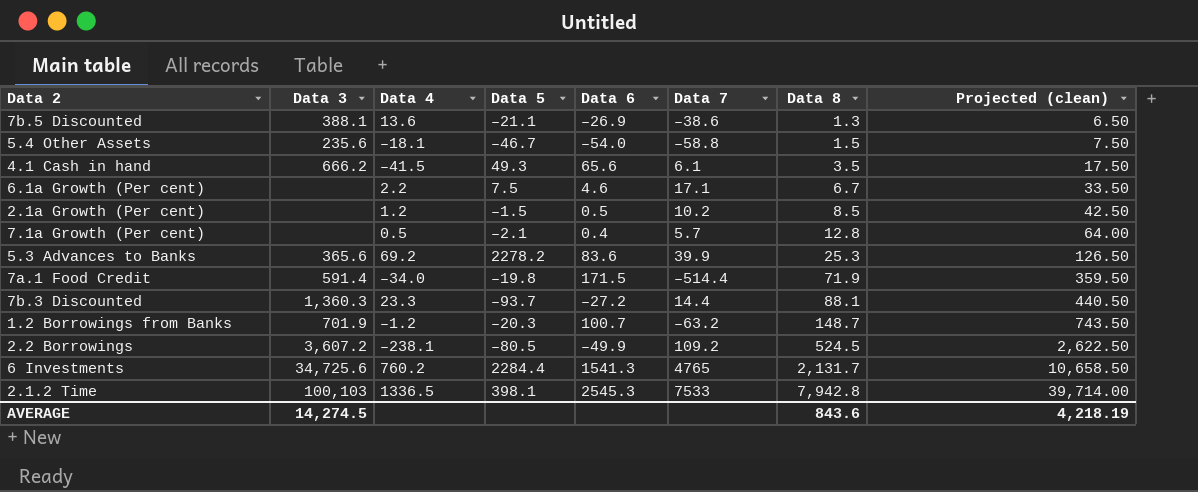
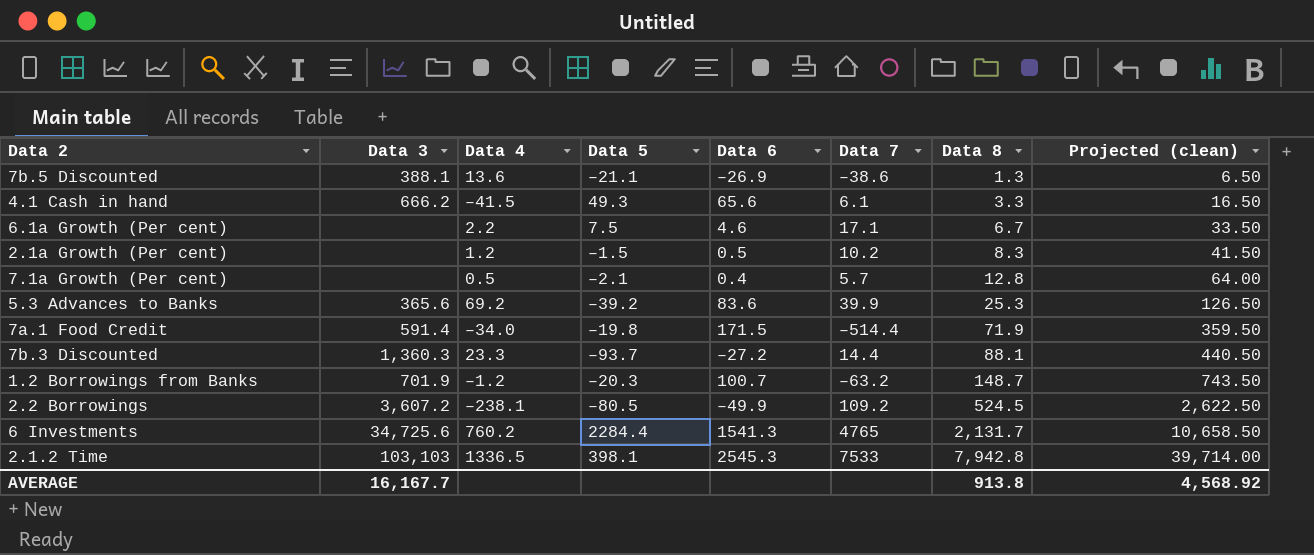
row 5.4 Other Assets: 235.6 | –18.1 | –46.7 | –54.0 | –58.8 | 1.5 | 7.50 -> none
4.1 Cash in hand | Data 8: 3.5 -> 3.3
4.1 Cash in hand | Projected (clean): 17.50 -> 16.50
2.1a Growth (Per cent) | Data 8: 8.5 -> 8.3
2.1a Growth (Per cent) | Projected (clean): 42.50 -> 41.50
5.3 Advances to Banks | Data 5: 2278.2 -> –39.2
2.1.2 Time | Data 3: 100,103 -> 103,103
AVERAGE | Data 3: 14,274.5 -> 16,167.7
AVERAGE | Data 8: 843.6 -> 913.8
AVERAGE | Projected (clean): 4,218.19 -> 4,568.92

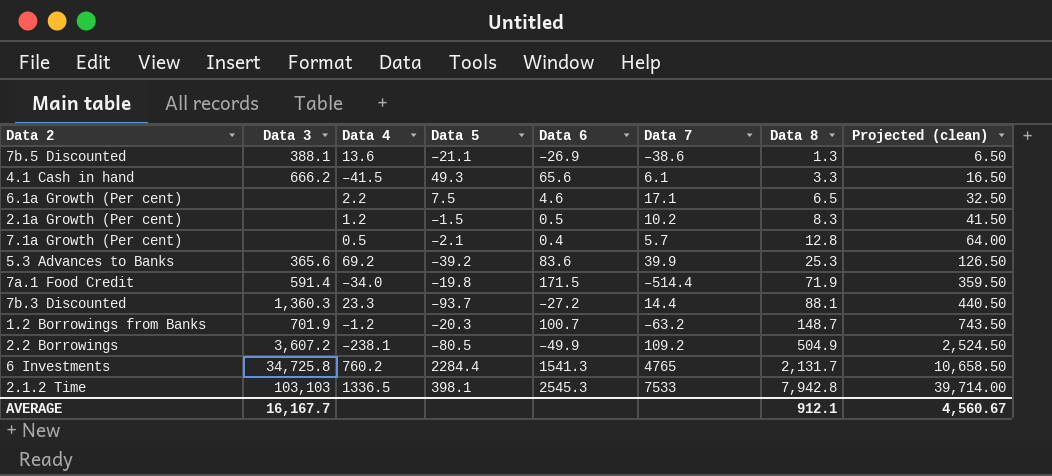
6.1a Growth (Per cent) | Data 8: 6.7 -> 6.5
6.1a Growth (Per cent) | Projected (clean): 33.50 -> 32.50
2.2 Borrowings | Data 8: 524.5 -> 504.9
2.2 Borrowings | Projected (clean): 2,622.50 -> 2,524.50
6 Investments | Data 3: 34,725.6 -> 34,725.8
AVERAGE | Data 8: 913.8 -> 912.1
AVERAGE | Projected (clean): 4,568.92 -> 4,560.67

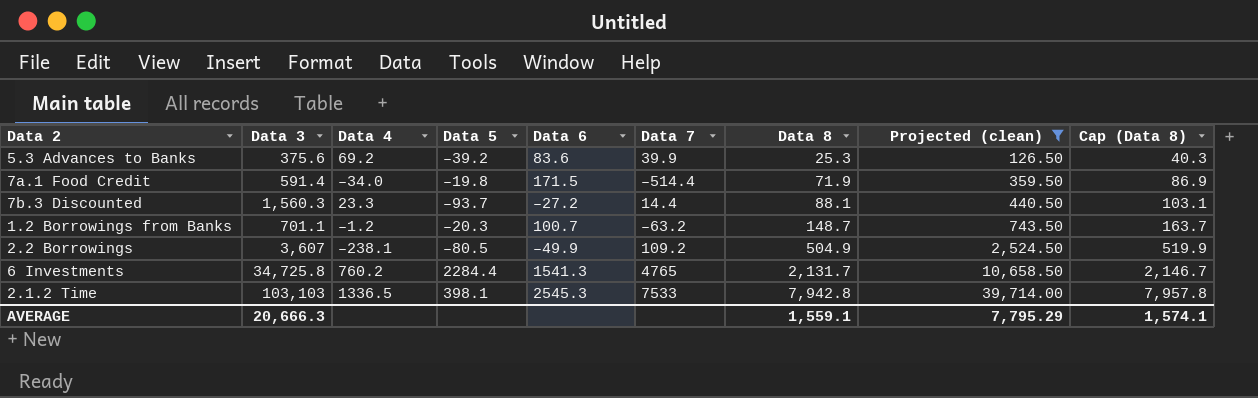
filter: none -> Projected (clean) >= 126.50
column Cap (Data 8) | formula: none -> [Data 8] + 15
5.3 Advances to Banks | Data 3: 365.6 -> 375.6
7b.3 Discounted | Data 3: 1,360.3 -> 1,560.3
1.2 Borrowings from Banks | Data 3: 701.9 -> 701.1
2.2 Borrowings | Data 3: 3,607.2 -> 3,607
AVERAGE | Data 3: 16,167.7 -> 20,666.3
AVERAGE | Data 8: 912.1 -> 1,559.1
AVERAGE | Projected (clean): 4,560.67 -> 7,795.29

